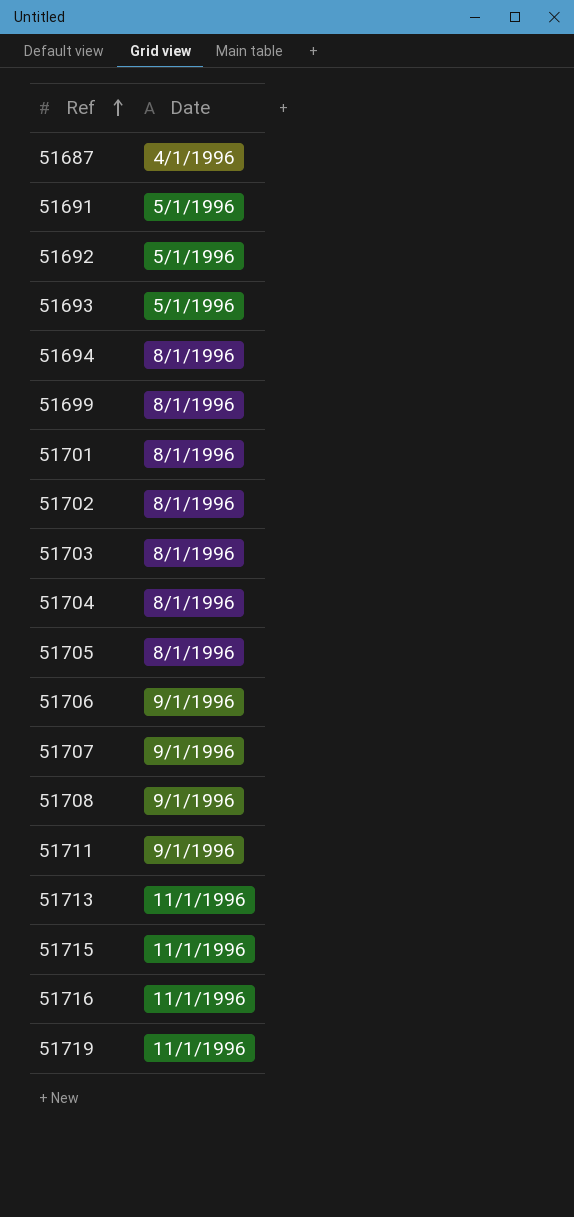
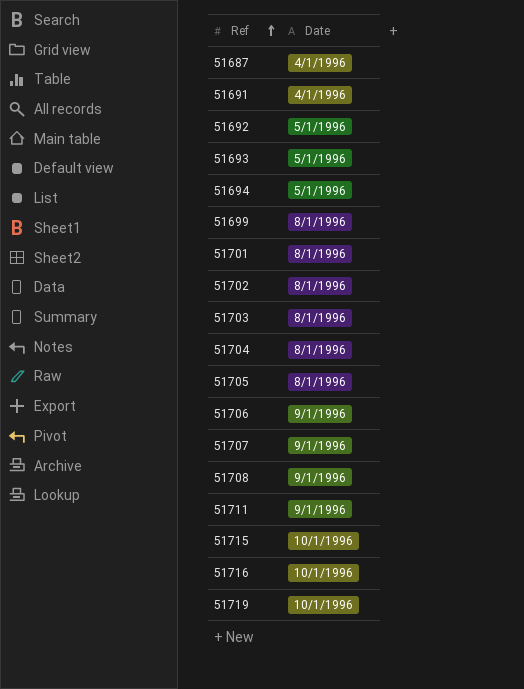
row 51713: 11/1/1996 -> none
51691 | Date: 5/1/1996 -> 4/1/1996
51694 | Date: 8/1/1996 -> 5/1/1996
51715 | Date: 11/1/1996 -> 10/1/1996
51716 | Date: 11/1/1996 -> 10/1/1996
51719 | Date: 11/1/1996 -> 10/1/1996

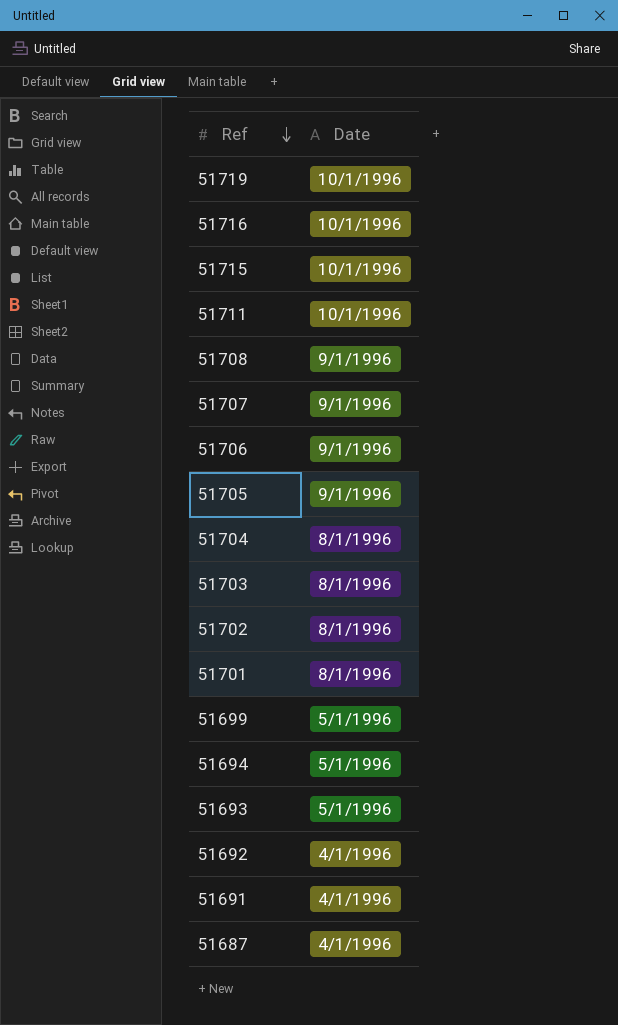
row order: Ref ascending -> Ref descending
51711 | Date: 9/1/1996 -> 10/1/1996
51705 | Date: 8/1/1996 -> 9/1/1996
51699 | Date: 8/1/1996 -> 5/1/1996
51692 | Date: 5/1/1996 -> 4/1/1996

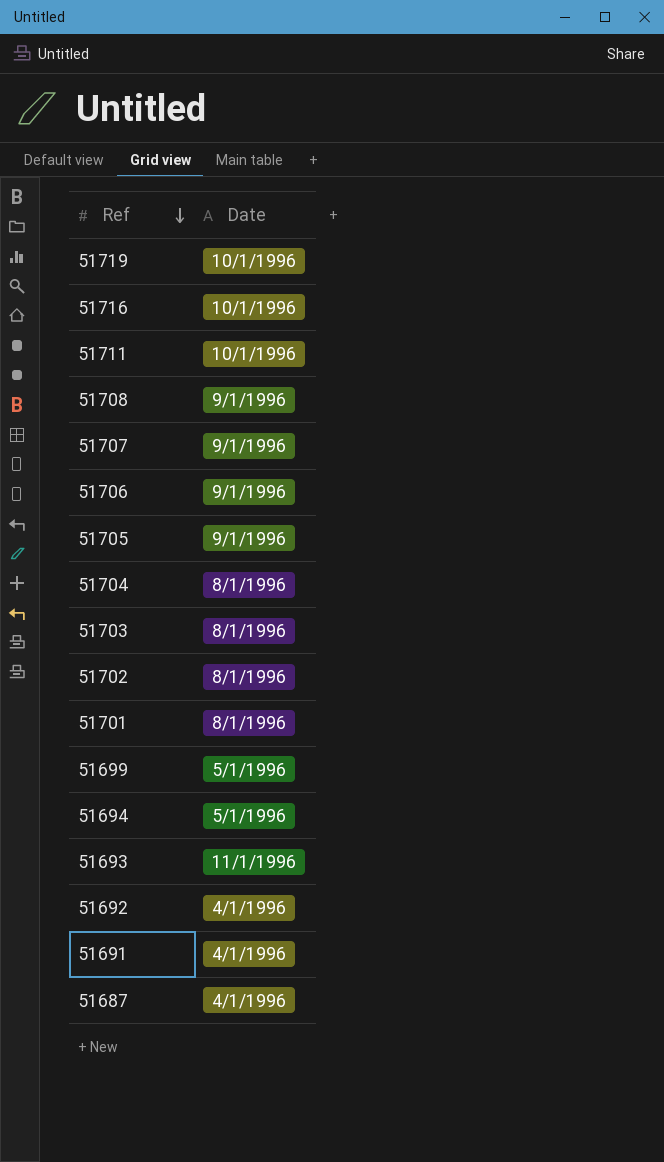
row 51715: 10/1/1996 -> none
51693 | Date: 5/1/1996 -> 11/1/1996

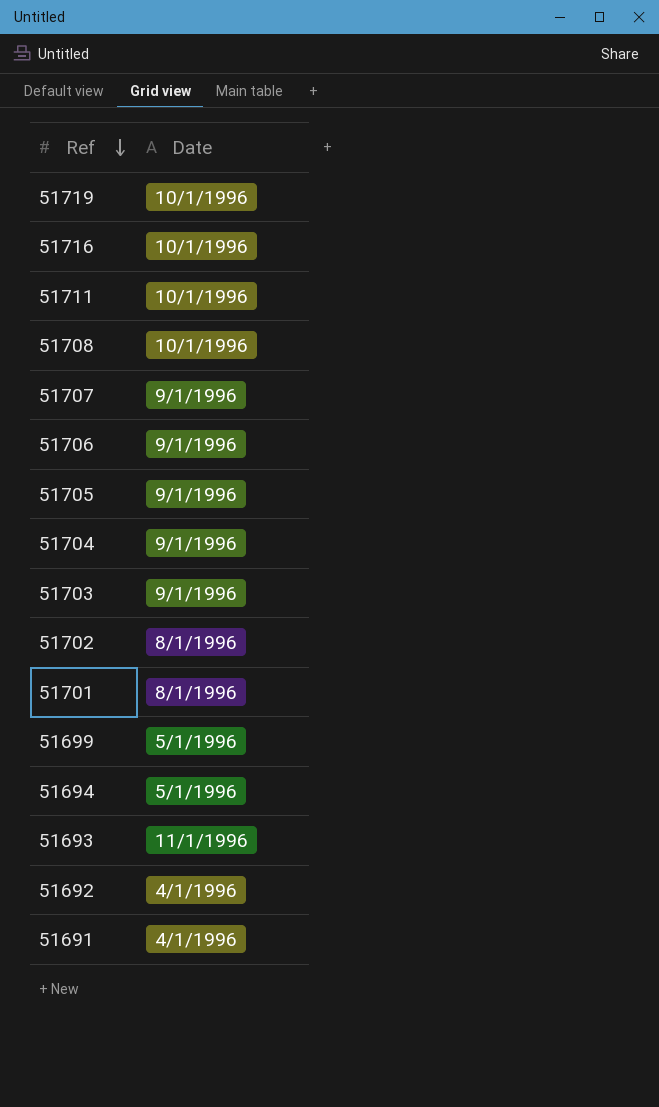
row 51687: 4/1/1996 -> none
51708 | Date: 9/1/1996 -> 10/1/1996
51704 | Date: 8/1/1996 -> 9/1/1996
51703 | Date: 8/1/1996 -> 9/1/1996

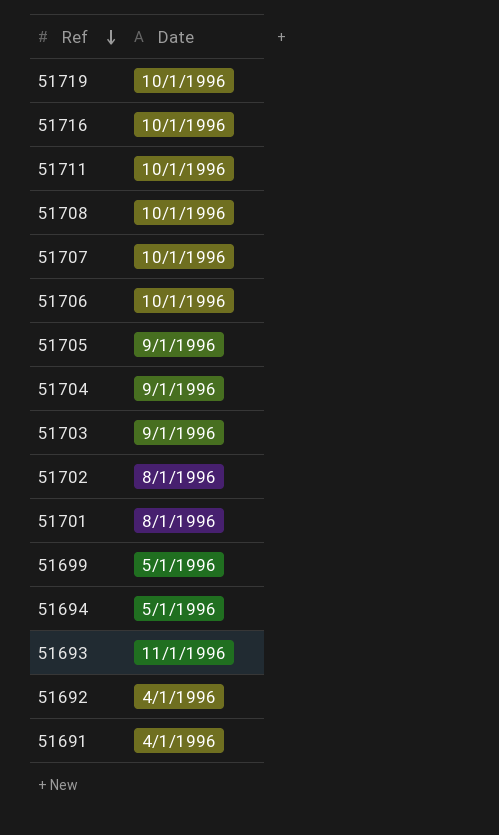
51707 | Date: 9/1/1996 -> 10/1/1996
51706 | Date: 9/1/1996 -> 10/1/1996

